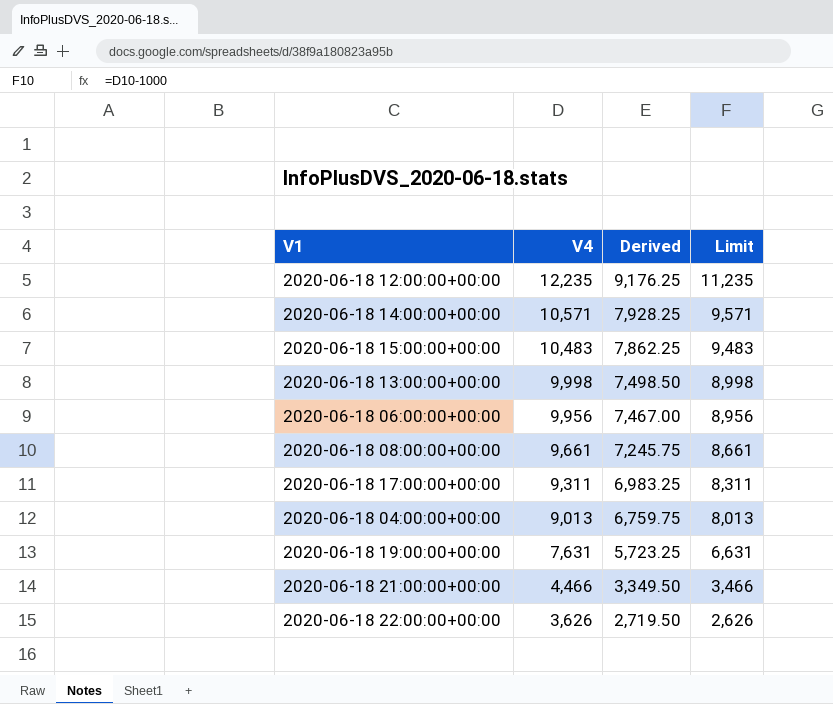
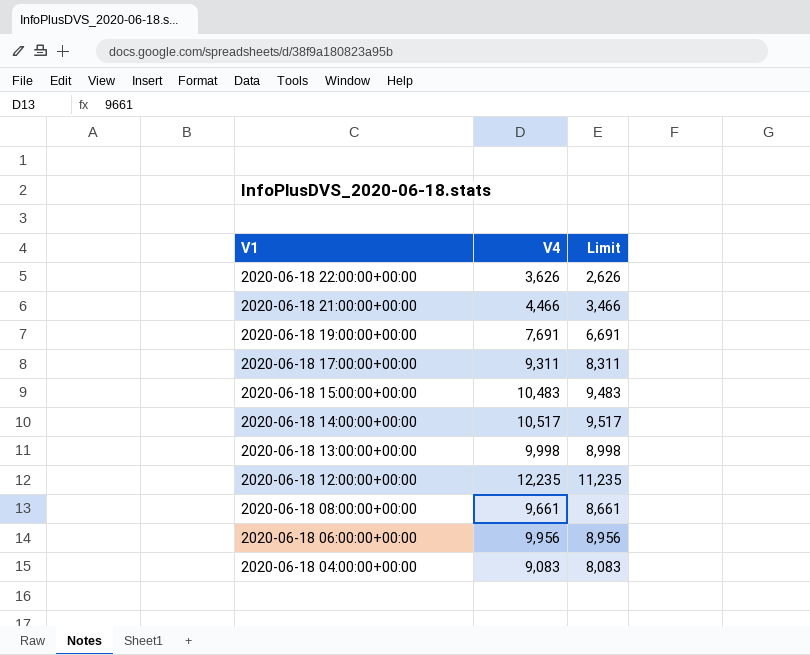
row order: V4 descending -> V1 descending
column Derived | formula: [V4] * 0.75 -> none
2020-06-18 19:00:00+00:00 | V4: 7,631 -> 7,691
2020-06-18 19:00:00+00:00 | Limit: 6,631 -> 6,691
2020-06-18 14:00:00+00:00 | V4: 10,571 -> 10,517
2020-06-18 14:00:00+00:00 | Limit: 9,571 -> 9,517
2020-06-18 04:00:00+00:00 | V4: 9,013 -> 9,083
2020-06-18 04:00:00+00:00 | Limit: 8,013 -> 8,083

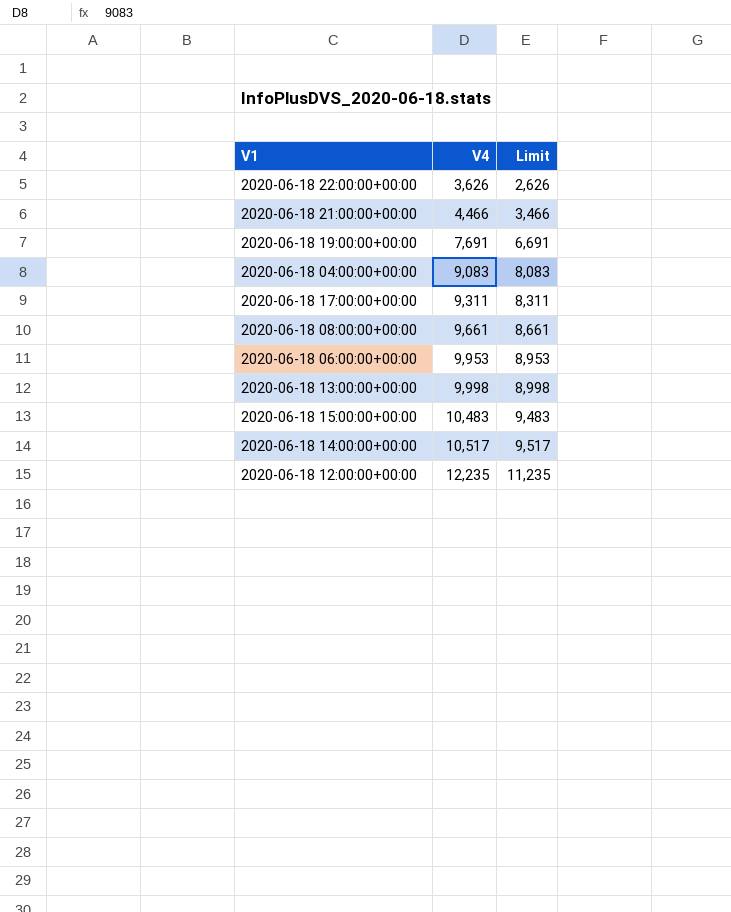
row order: V1 descending -> V4 ascending
2020-06-18 06:00:00+00:00 | V4: 9,956 -> 9,953
2020-06-18 06:00:00+00:00 | Limit: 8,956 -> 8,953

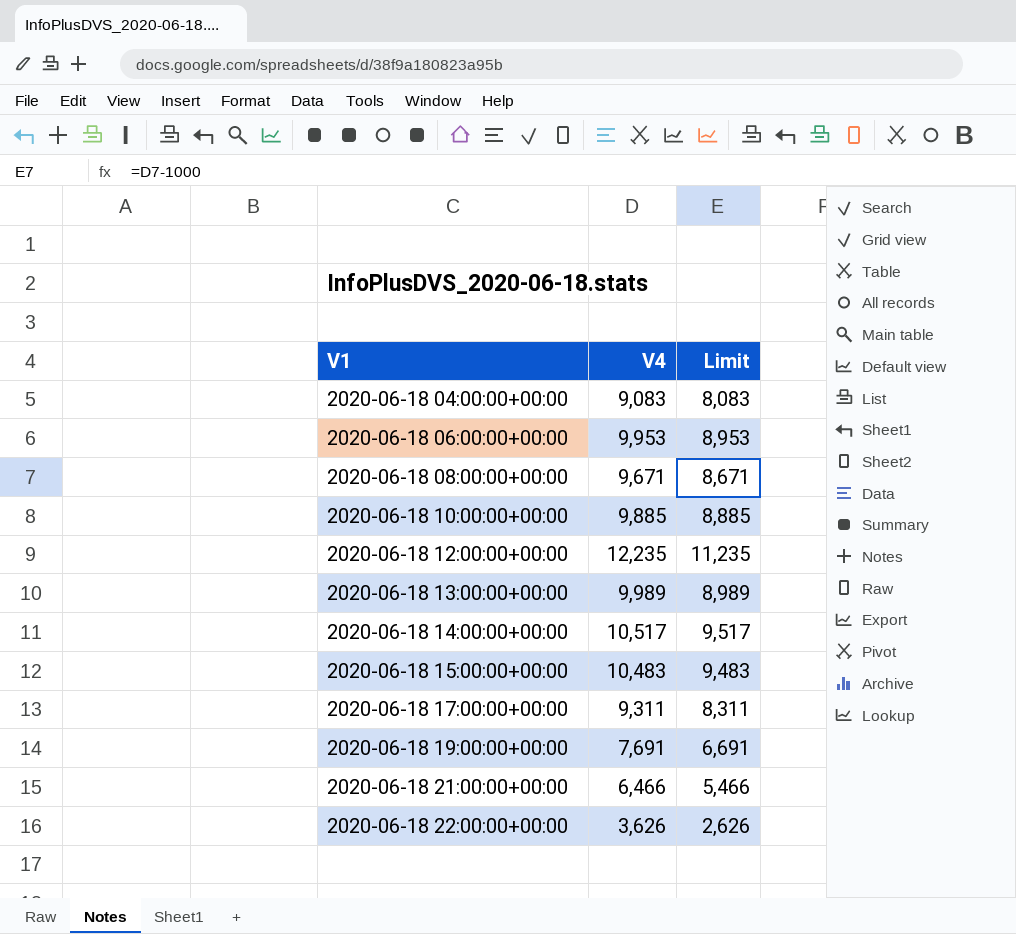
row order: V4 ascending -> V1 ascending
2020-06-18 08:00:00+00:00 | V4: 9,661 -> 9,671
2020-06-18 08:00:00+00:00 | Limit: 8,661 -> 8,671
row 2020-06-18 10:00:00+00:00: none -> 9,885 | 8,885
2020-06-18 13:00:00+00:00 | V4: 9,998 -> 9,989
2020-06-18 13:00:00+00:00 | Limit: 8,998 -> 8,989
2020-06-18 21:00:00+00:00 | V4: 4,466 -> 6,466
2020-06-18 21:00:00+00:00 | Limit: 3,466 -> 5,466

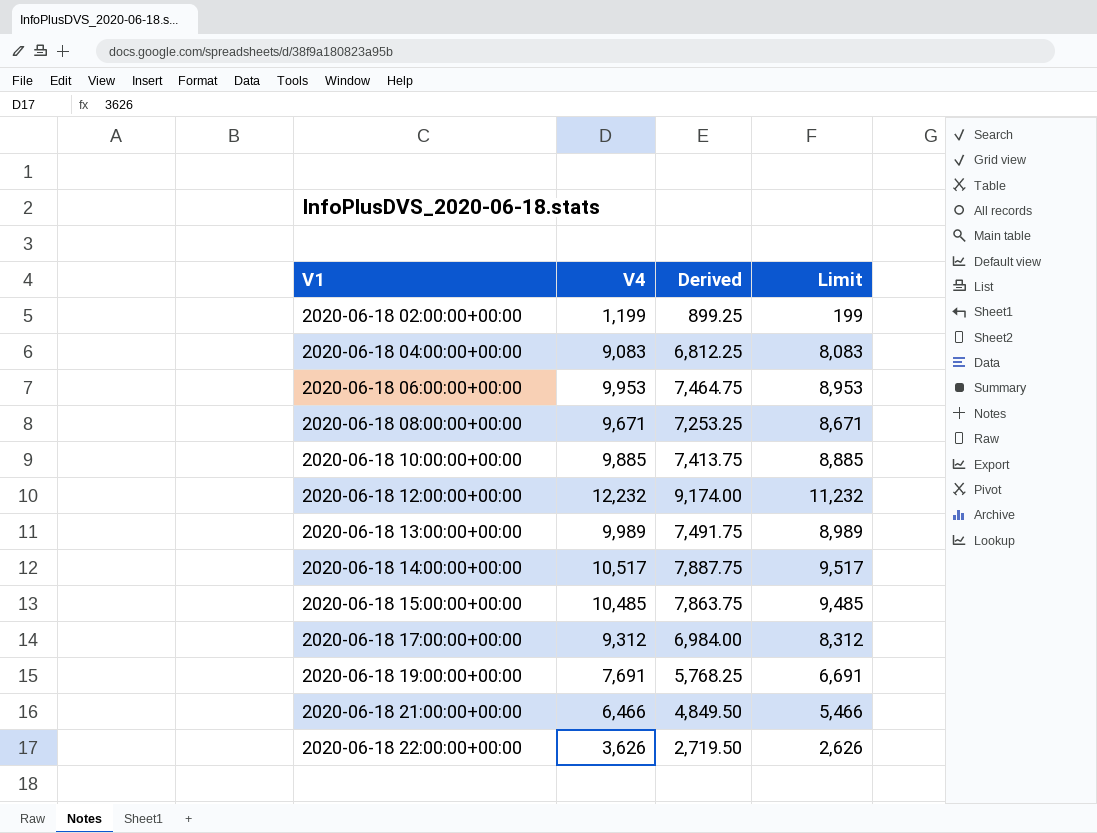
column Derived | formula: none -> [V4] * 0.75
row 2020-06-18 02:00:00+00:00: none -> 1,199 | 899.25 | 199
2020-06-18 12:00:00+00:00 | V4: 12,235 -> 12,232
2020-06-18 12:00:00+00:00 | Limit: 11,235 -> 11,232
2020-06-18 15:00:00+00:00 | V4: 10,483 -> 10,485
2020-06-18 15:00:00+00:00 | Limit: 9,483 -> 9,485
2020-06-18 17:00:00+00:00 | V4: 9,311 -> 9,312
2020-06-18 17:00:00+00:00 | Limit: 8,311 -> 8,312

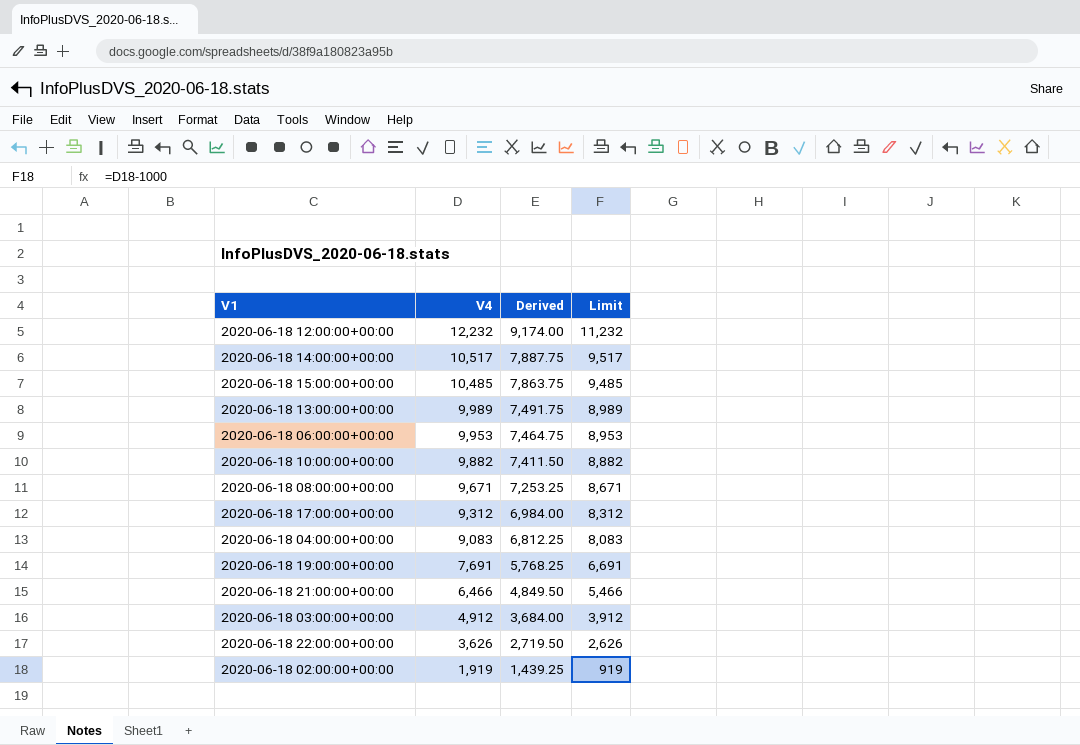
row order: V1 ascending -> V4 descending
2020-06-18 10:00:00+00:00 | V4: 9,885 -> 9,882
2020-06-18 10:00:00+00:00 | Derived: 7,413.75 -> 7,411.50
2020-06-18 10:00:00+00:00 | Limit: 8,885 -> 8,882
row 2020-06-18 03:00:00+00:00: none -> 4,912 | 3,684.00 | 3,912
2020-06-18 02:00:00+00:00 | V4: 1,199 -> 1,919
2020-06-18 02:00:00+00:00 | Derived: 899.25 -> 1,439.25
2020-06-18 02:00:00+00:00 | Limit: 199 -> 919

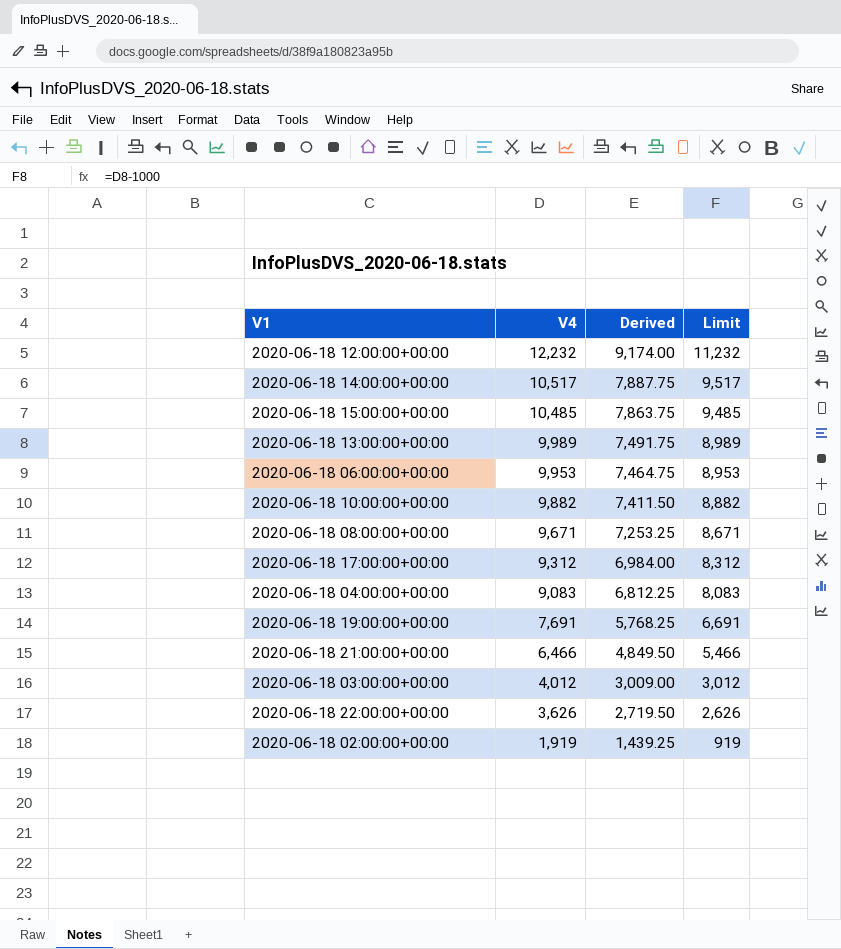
2020-06-18 03:00:00+00:00 | V4: 4,912 -> 4,012
2020-06-18 03:00:00+00:00 | Derived: 3,684.00 -> 3,009.00
2020-06-18 03:00:00+00:00 | Limit: 3,912 -> 3,012

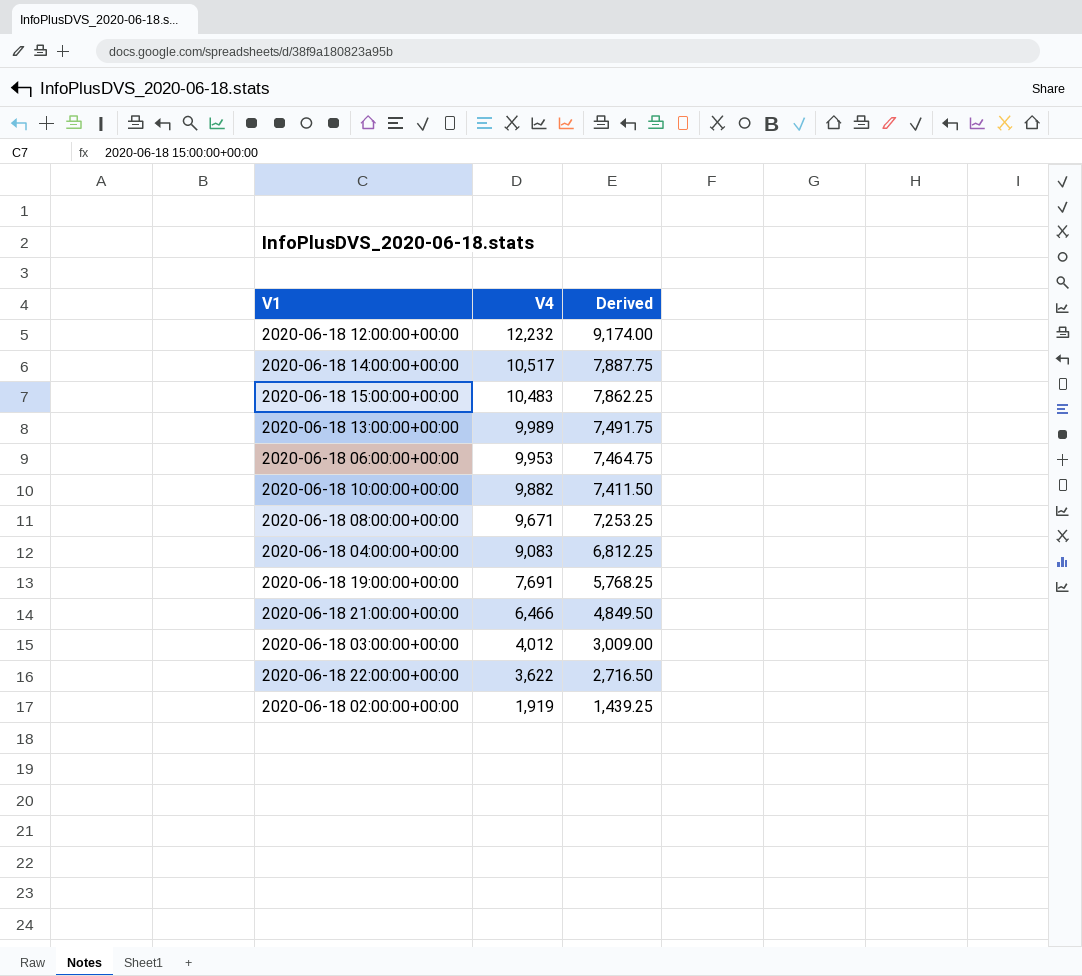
column Limit | formula: [V4] - 1000 -> none
row 2020-06-18 17:00:00+00:00: 9,312 | 6,984.00 | 8,312 -> none
2020-06-18 15:00:00+00:00 | V4: 10,485 -> 10,483
2020-06-18 15:00:00+00:00 | Derived: 7,863.75 -> 7,862.25
2020-06-18 22:00:00+00:00 | V4: 3,626 -> 3,622
2020-06-18 22:00:00+00:00 | Derived: 2,719.50 -> 2,716.50

